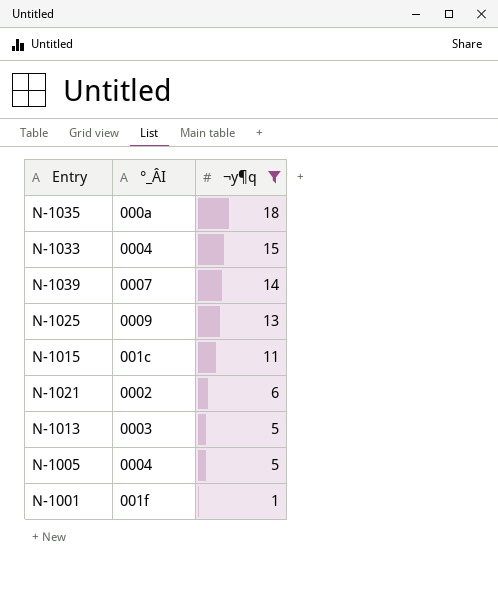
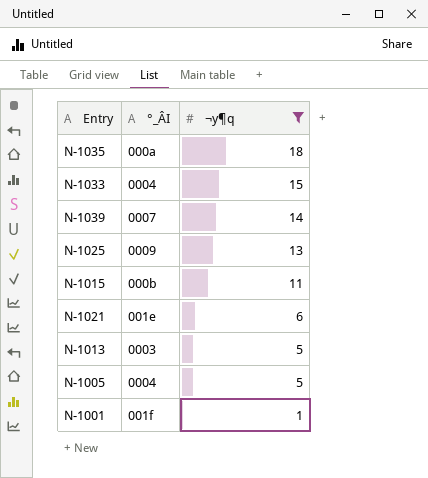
N-1015 | °_ÂI: 001c -> 000b
N-1021 | °_ÂI: 0002 -> 001e

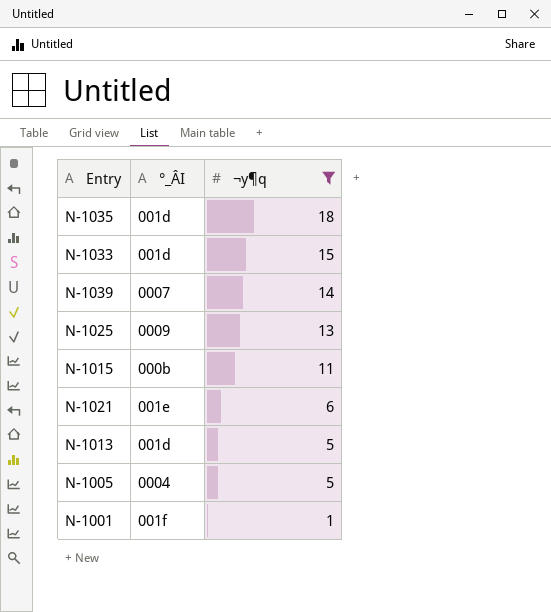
N-1035 | °_ÂI: 000a -> 001d
N-1033 | °_ÂI: 0004 -> 001d
N-1013 | °_ÂI: 0003 -> 001d

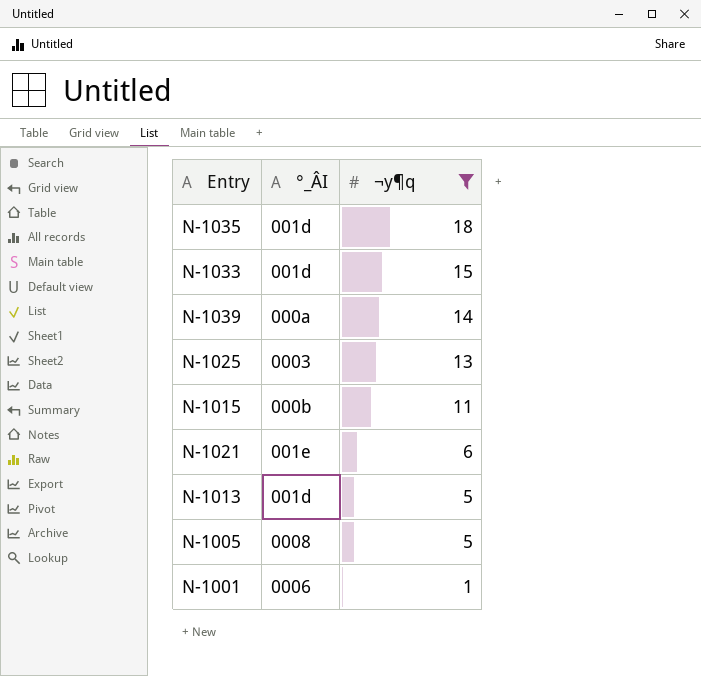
N-1039 | °_ÂI: 0007 -> 000a
N-1025 | °_ÂI: 0009 -> 0003
N-1005 | °_ÂI: 0004 -> 0008
N-1001 | °_ÂI: 001f -> 0006

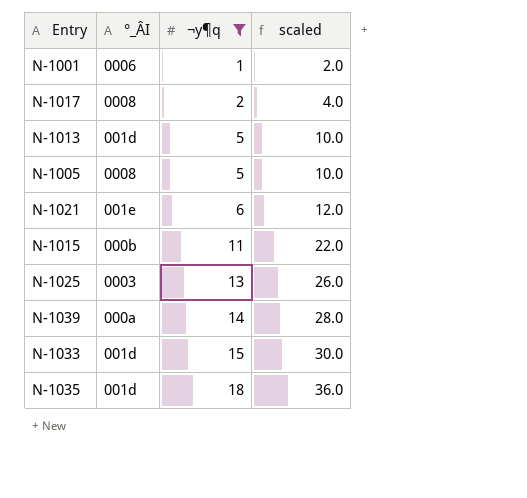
row order: ¬y¶q descending -> ¬y¶q ascending
column scaled | formula: none -> [¬y¶q] * 2
row N-1017: none -> 0008 | 2 | 4.0

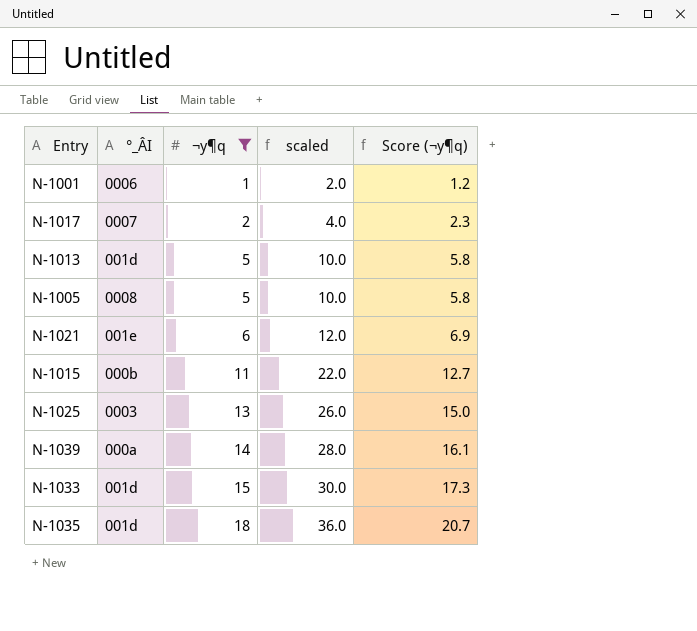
column Score (¬y¶q) | formula: none -> [¬y¶q] * 1.15
N-1017 | °_ÂI: 0008 -> 0007

